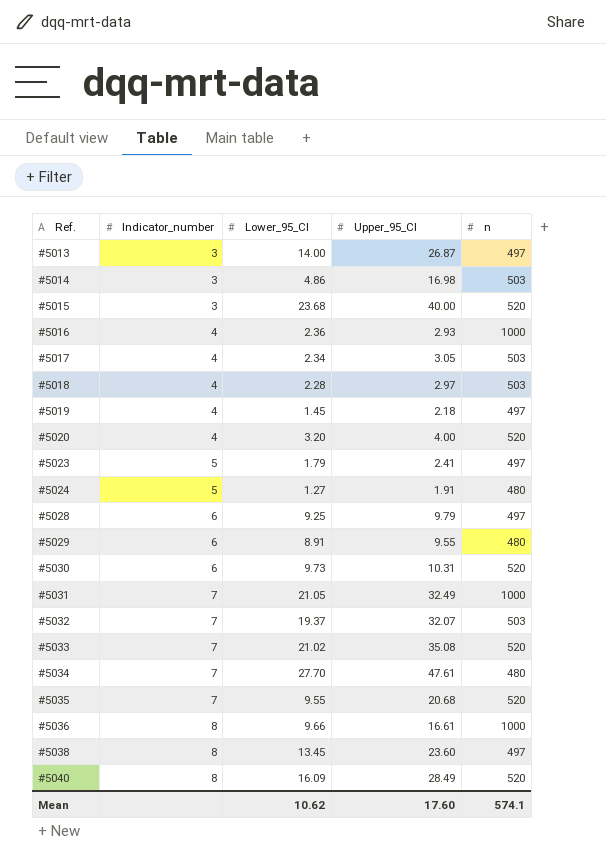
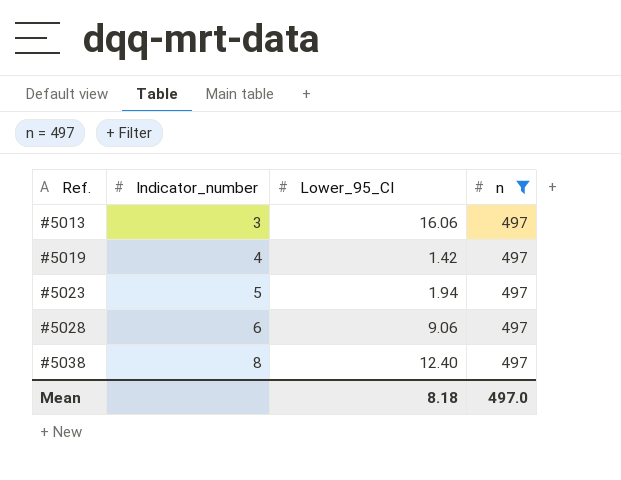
filter: none -> n = 497
column Upper_95_CI | position: 4 -> none
#5013 | Lower_95_CI: 14.00 -> 16.06
#5019 | Lower_95_CI: 1.45 -> 1.42
#5023 | Lower_95_CI: 1.79 -> 1.94
#5028 | Lower_95_CI: 9.25 -> 9.06
#5038 | Lower_95_CI: 13.45 -> 12.40
Mean | Lower_95_CI: 10.62 -> 8.18
Mean | n: 574.1 -> 497.0

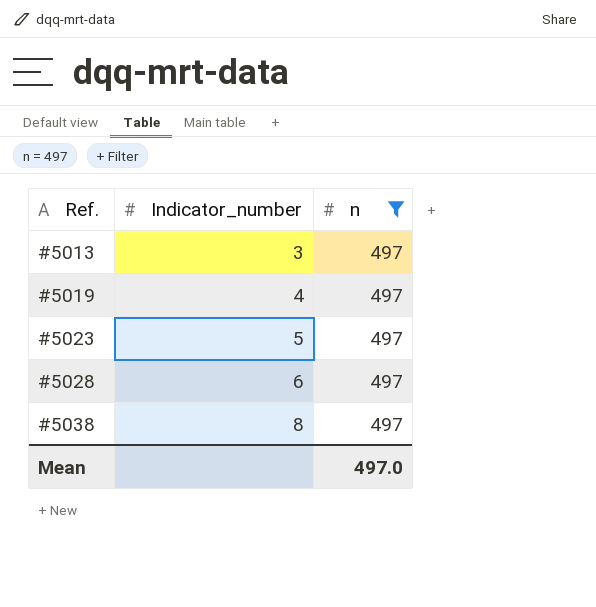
column Lower_95_CI | position: 3 -> none

